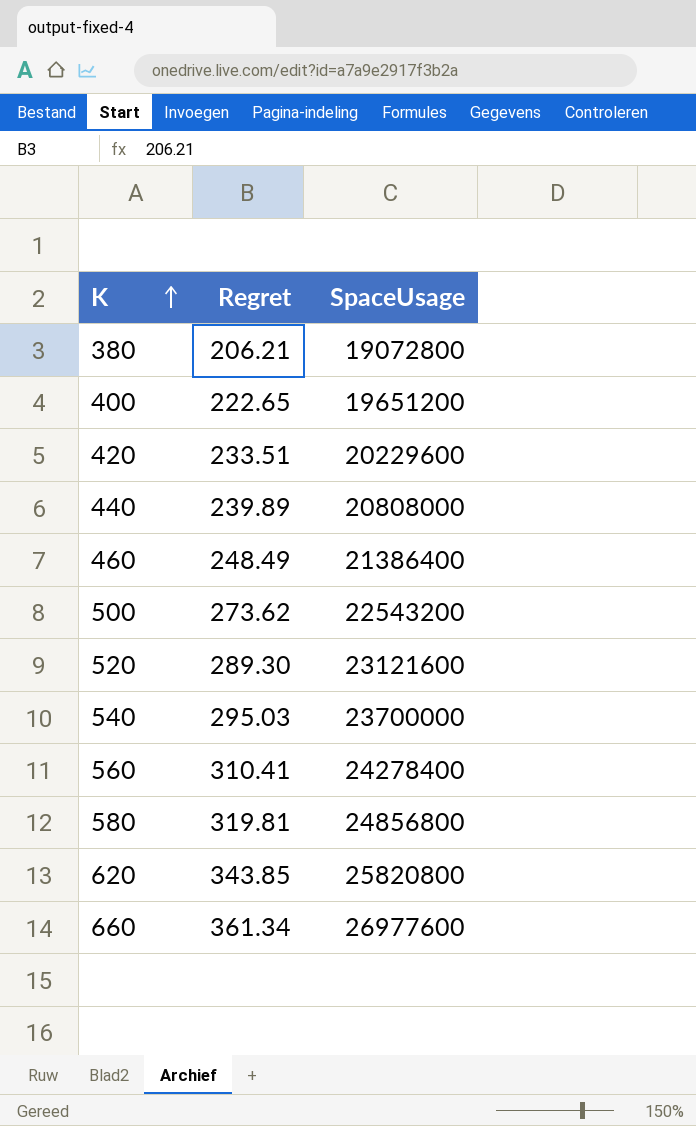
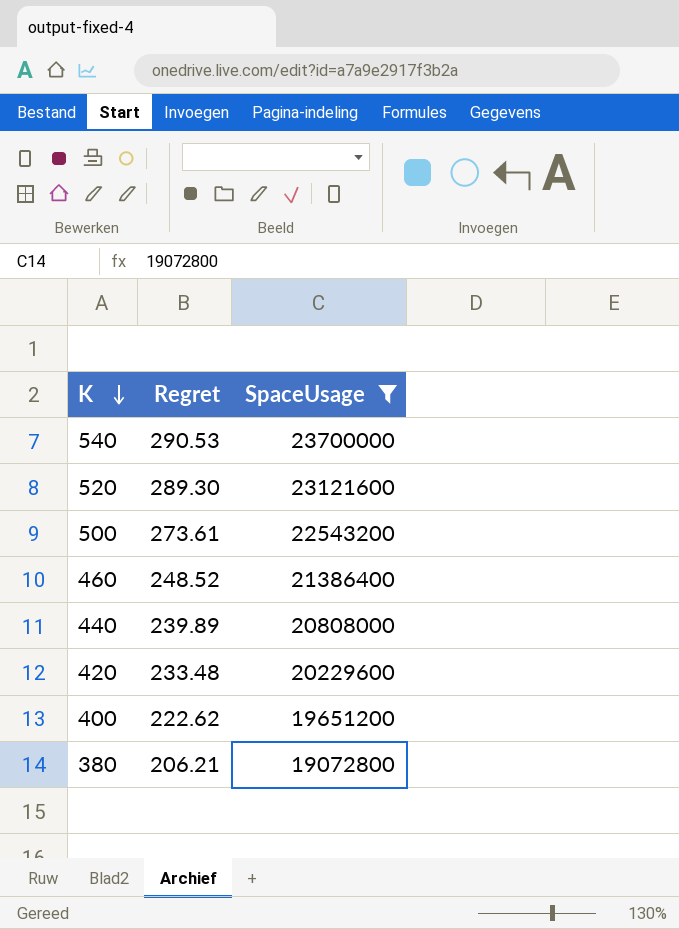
filter: none -> SpaceUsage <= 23700000
row order: K ascending -> K descending
540 | Regret: 295.03 -> 290.53
500 | Regret: 273.62 -> 273.61
460 | Regret: 248.49 -> 248.52
420 | Regret: 233.51 -> 233.48
400 | Regret: 222.65 -> 222.62

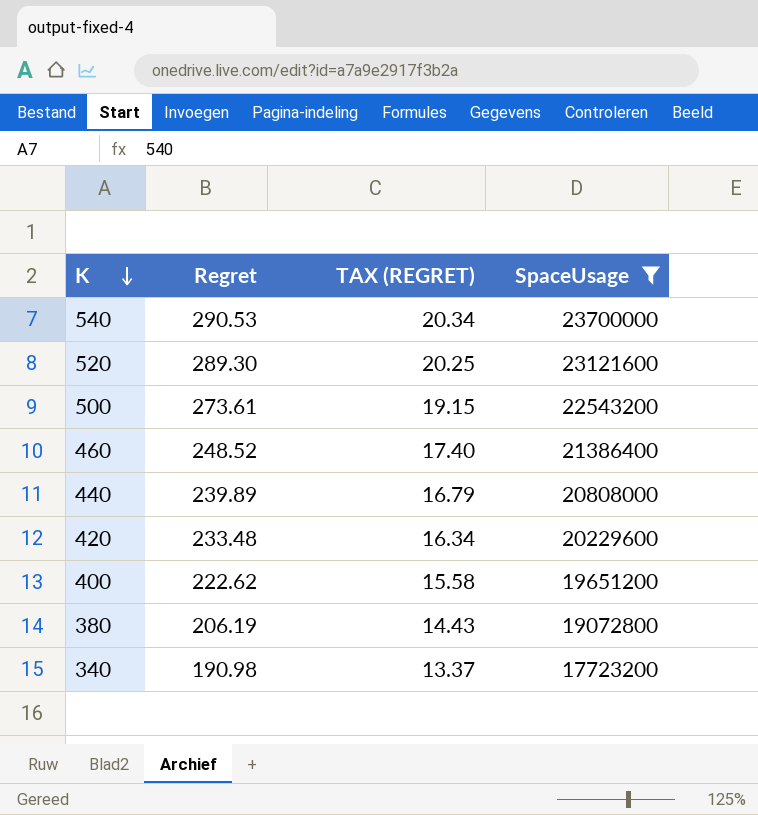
column TAX (REGRET) | formula: none -> [Regret] * 0.07
380 | Regret: 206.21 -> 206.19
row 340: none -> 190.98 | 13.37 | 17723200

